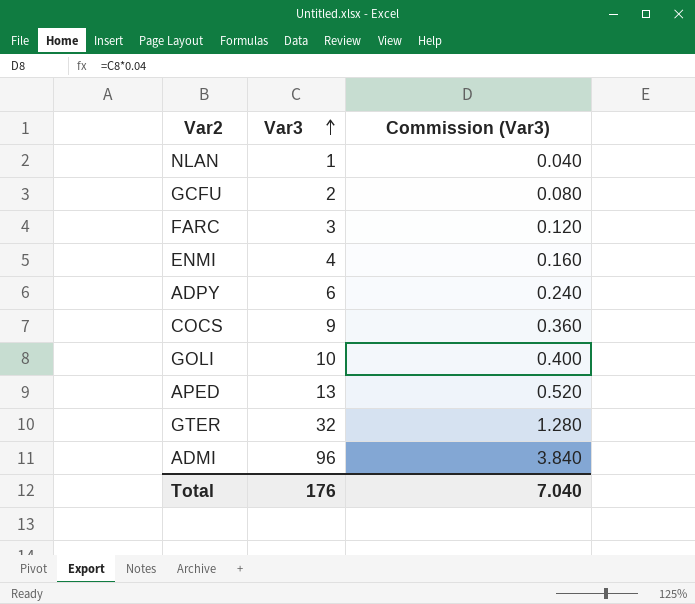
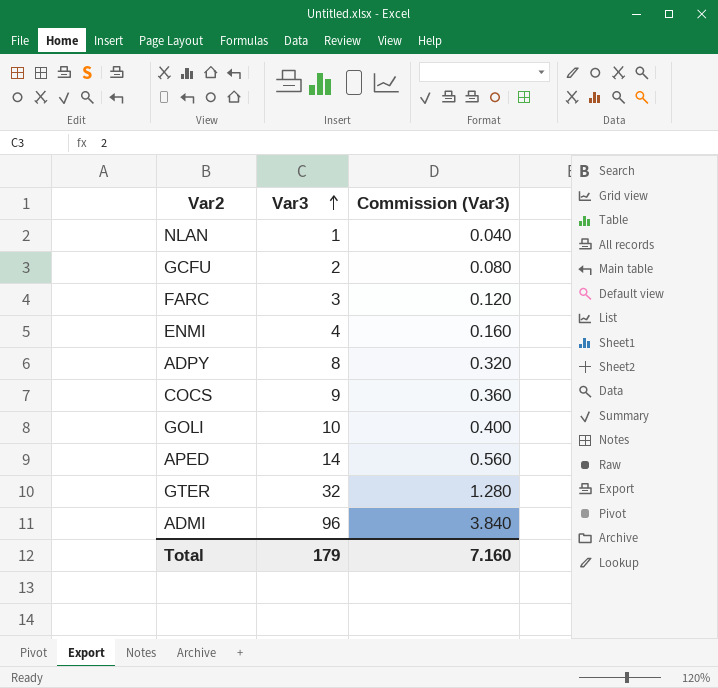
ADPY | Var3: 6 -> 8
ADPY | Commission (Var3): 0.240 -> 0.320
APED | Var3: 13 -> 14
APED | Commission (Var3): 0.520 -> 0.560
Total | Var3: 176 -> 179
Total | Commission (Var3): 7.040 -> 7.160

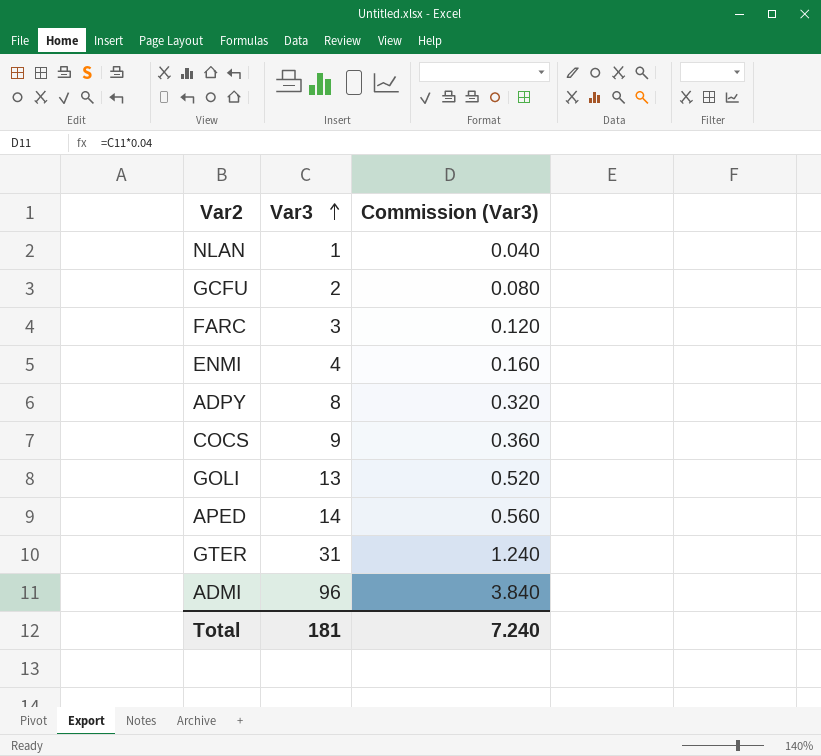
GOLI | Var3: 10 -> 13
GOLI | Commission (Var3): 0.400 -> 0.520
GTER | Var3: 32 -> 31
GTER | Commission (Var3): 1.280 -> 1.240
Total | Var3: 179 -> 181
Total | Commission (Var3): 7.160 -> 7.240

